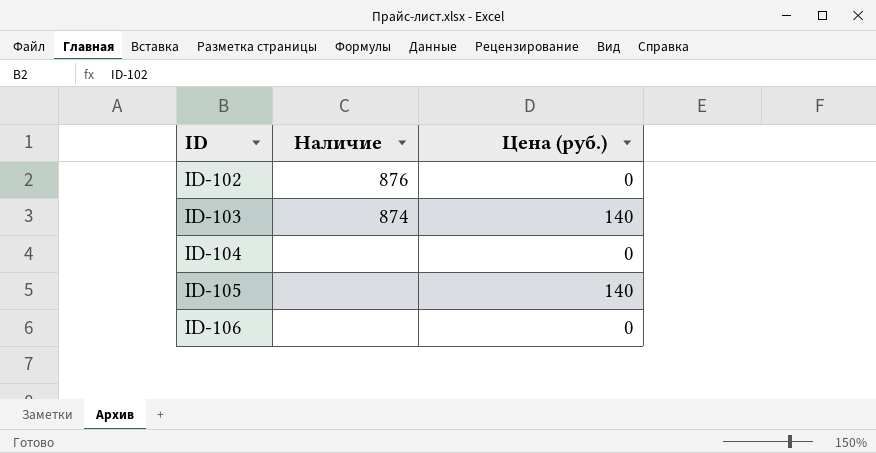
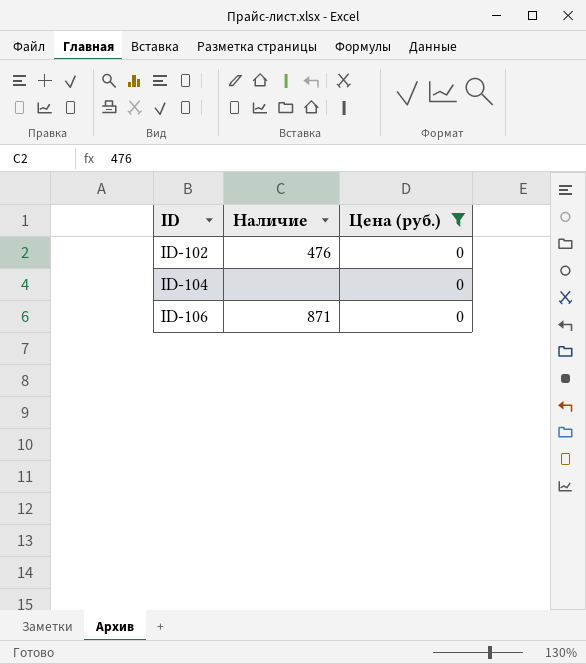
filter: none -> Цена (руб.) = 0
ID-102 | Наличие: 876 -> 476
ID-106 | Наличие: none -> 871

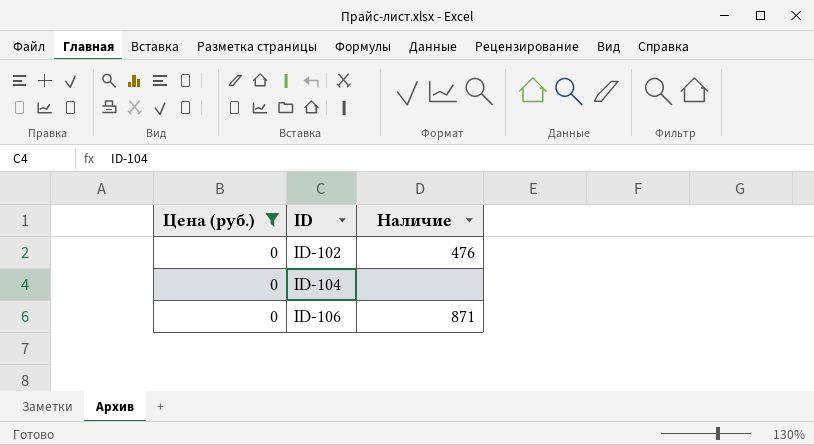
column Цена (руб.) | position: 3 -> 1

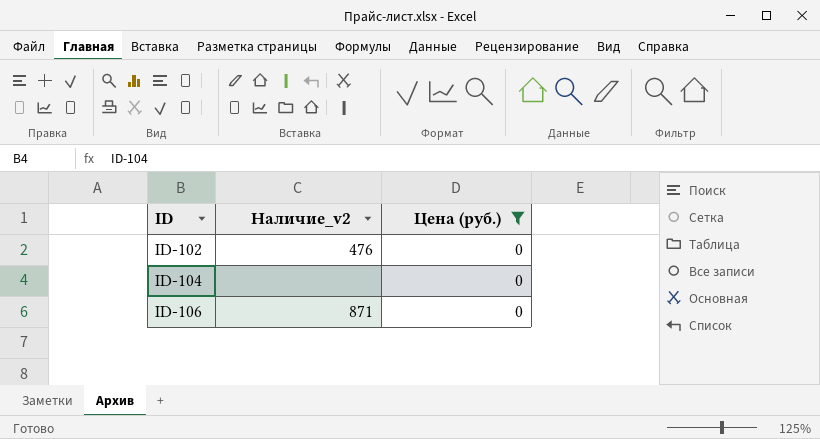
column name: Наличие -> Наличие_v2
column Цена (руб.) | position: 1 -> 3

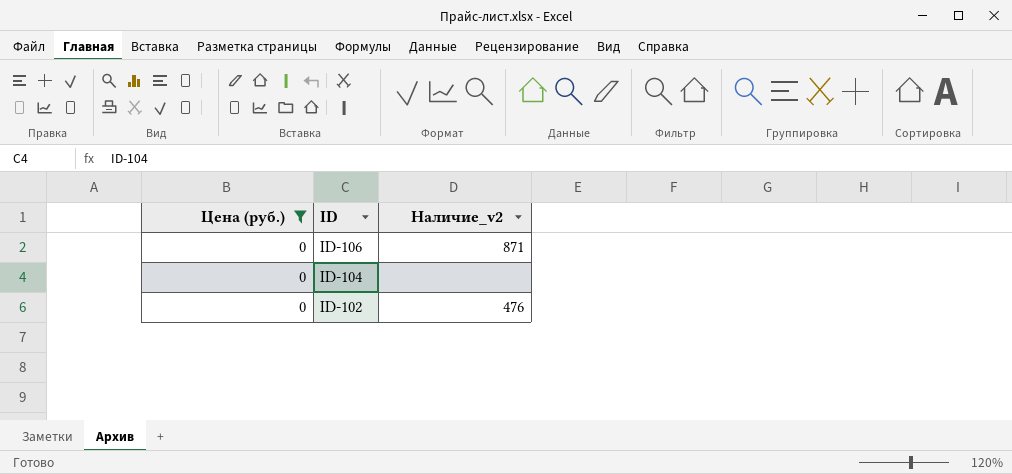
row order: ID ascending -> ID descending
column Цена (руб.) | position: 3 -> 1

